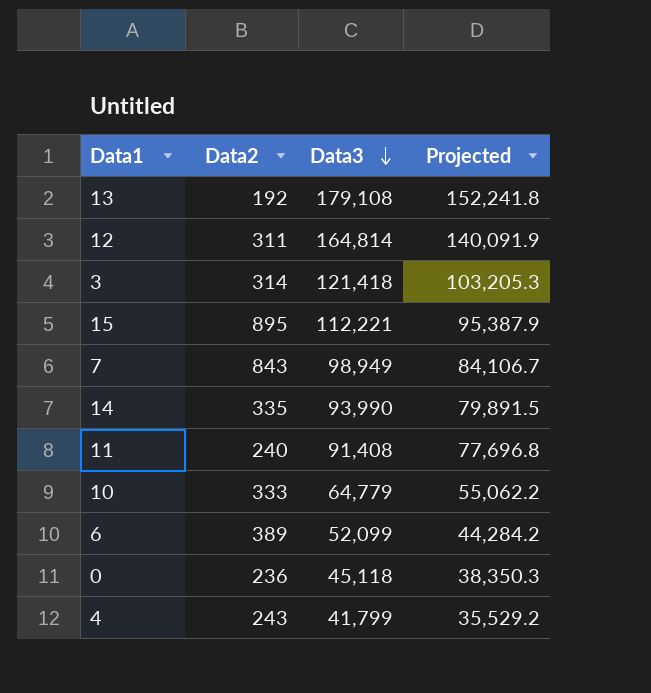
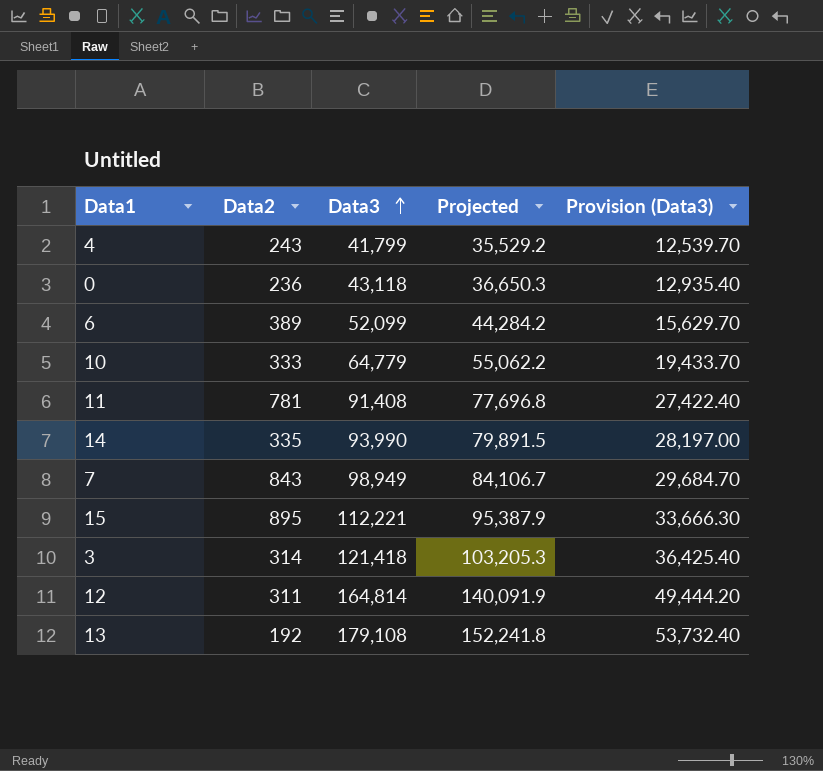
row order: Data3 descending -> Data3 ascending
column Provision (Data3) | formula: none -> [Data3] * 0.3
0 | Data3: 45,118 -> 43,118
0 | Projected: 38,350.3 -> 36,650.3
11 | Data2: 240 -> 781

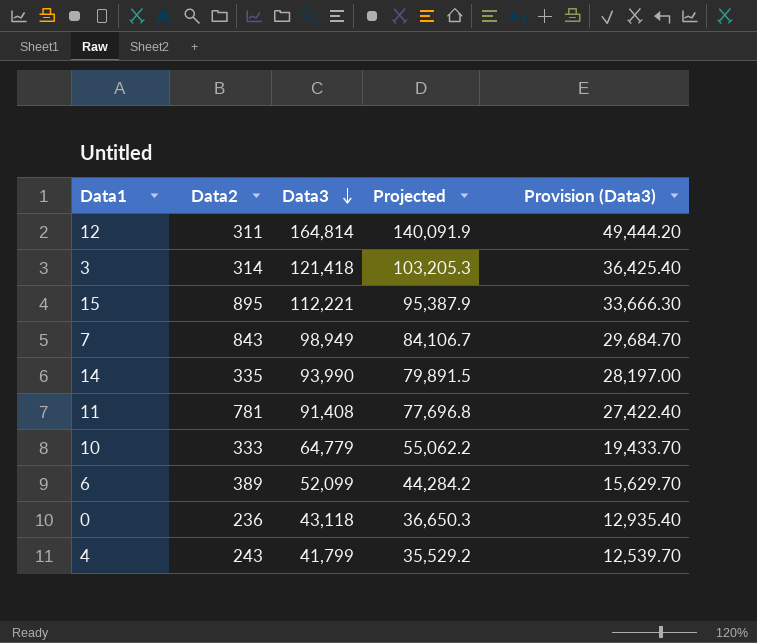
row order: Data3 ascending -> Data3 descending
row 13: 192 | 179,108 | 152,241.8 | 53,732.40 -> none

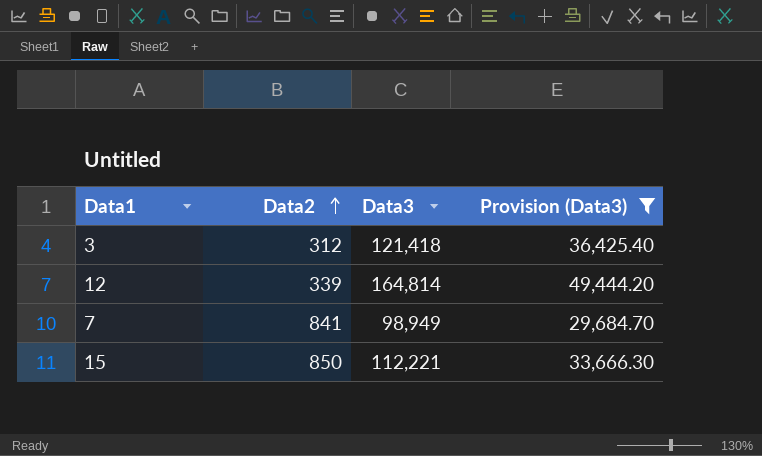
filter: none -> Provision (Data3) >= 29,684.70
row order: Data3 descending -> Data2 ascending
column Projected | formula: [Data3] * 0.85 -> none
3 | Data2: 314 -> 312
12 | Data2: 311 -> 339
7 | Data2: 843 -> 841
15 | Data2: 895 -> 850

